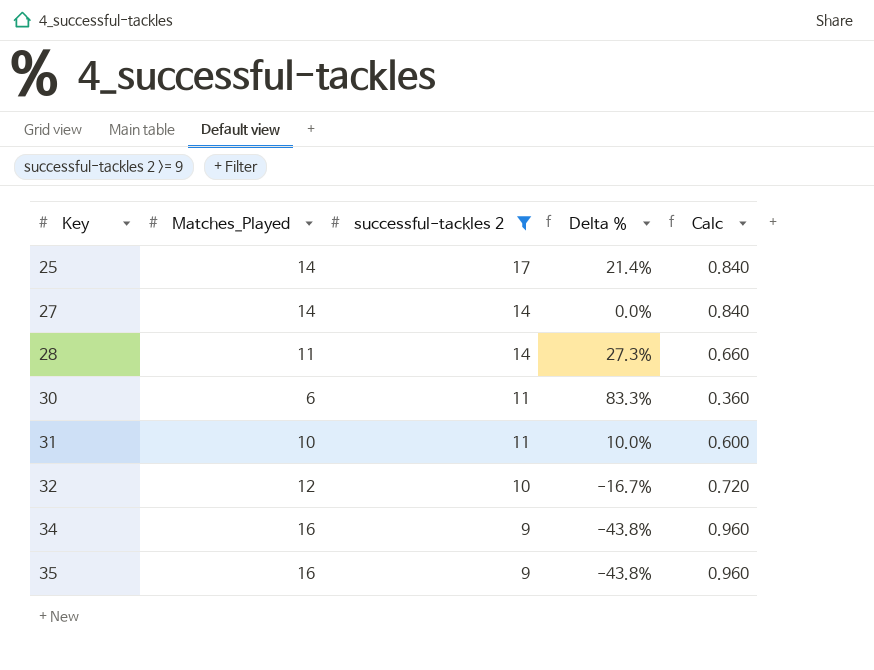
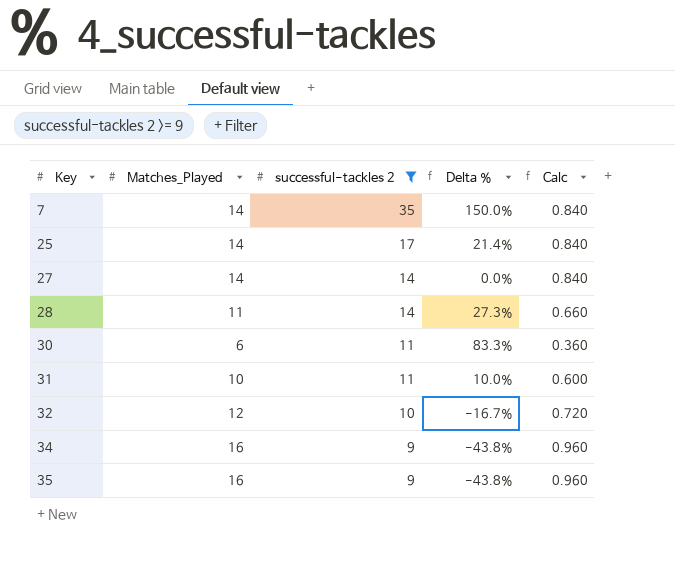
row 7: none -> 14 | 35 | 150.0% | 0.840

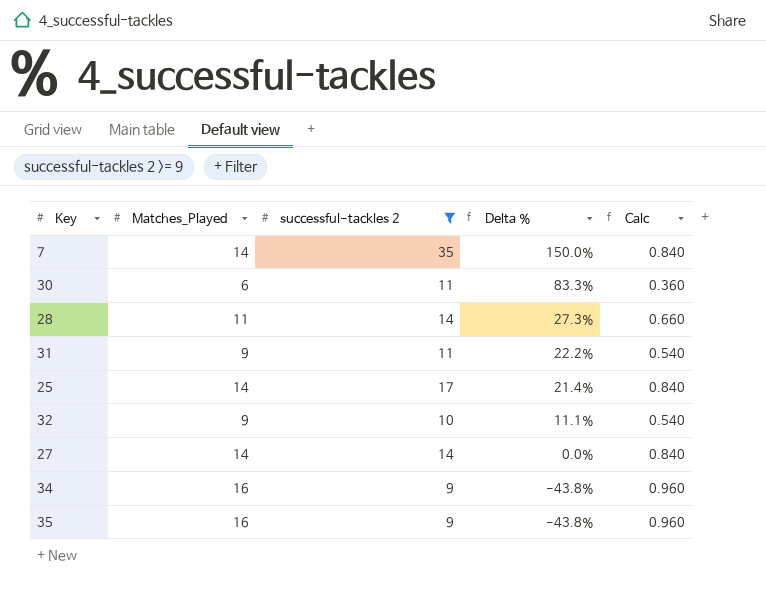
row order: Key ascending -> Delta % descending
31 | Matches_Played: 10 -> 9
31 | Delta %: 10.0% -> 22.2%
31 | Calc: 0.600 -> 0.540
32 | Matches_Played: 12 -> 9
32 | Delta %: -16.7% -> 11.1%
32 | Calc: 0.720 -> 0.540

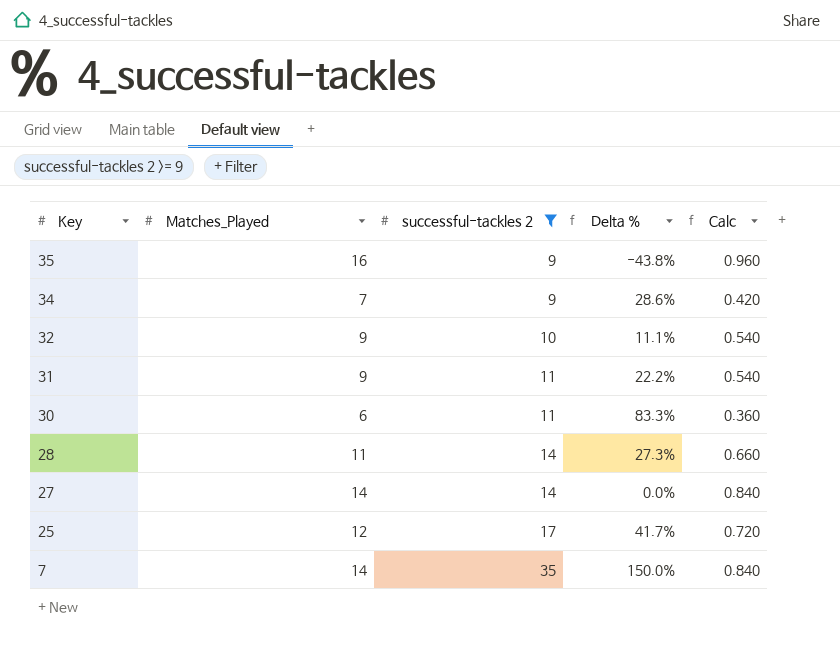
row order: Delta % descending -> Key descending
34 | Matches_Played: 16 -> 7
34 | Delta %: -43.8% -> 28.6%
34 | Calc: 0.960 -> 0.420
25 | Matches_Played: 14 -> 12
25 | Delta %: 21.4% -> 41.7%
25 | Calc: 0.840 -> 0.720

